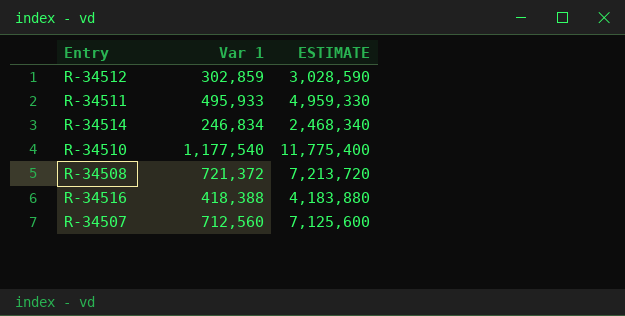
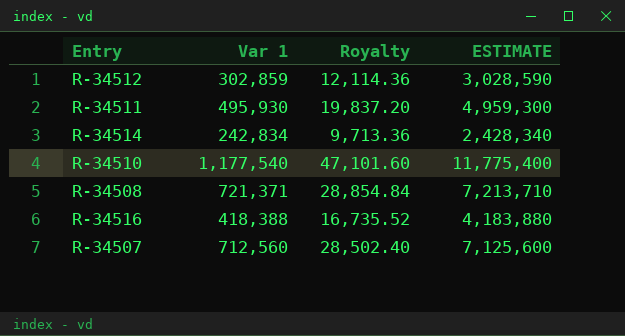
column Royalty | formula: none -> [Var 1] * 0.04
R-34511 | Var 1: 495,933 -> 495,930
R-34511 | ESTIMATE: 4,959,330 -> 4,959,300
R-34514 | Var 1: 246,834 -> 242,834
R-34514 | ESTIMATE: 2,468,340 -> 2,428,340
R-34508 | Var 1: 721,372 -> 721,371
R-34508 | ESTIMATE: 7,213,720 -> 7,213,710

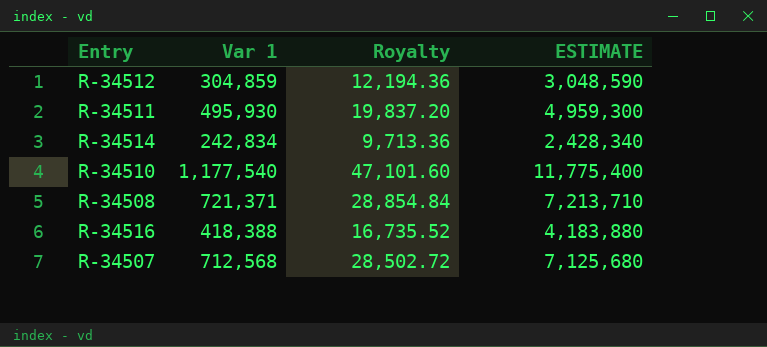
R-34512 | Var 1: 302,859 -> 304,859
R-34512 | Royalty: 12,114.36 -> 12,194.36
R-34512 | ESTIMATE: 3,028,590 -> 3,048,590
R-34507 | Var 1: 712,560 -> 712,568
R-34507 | Royalty: 28,502.40 -> 28,502.72
R-34507 | ESTIMATE: 7,125,600 -> 7,125,680

